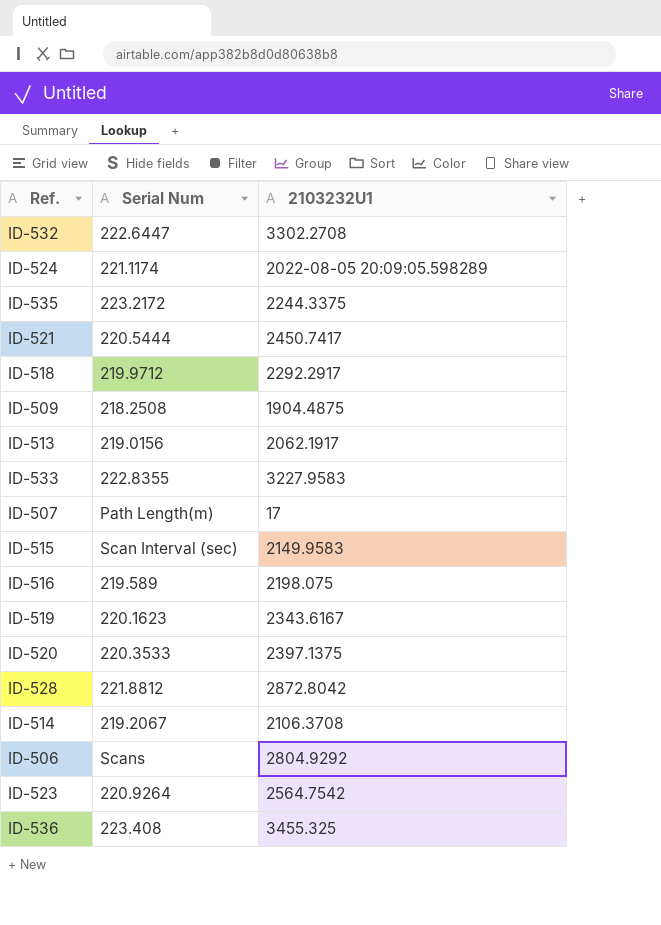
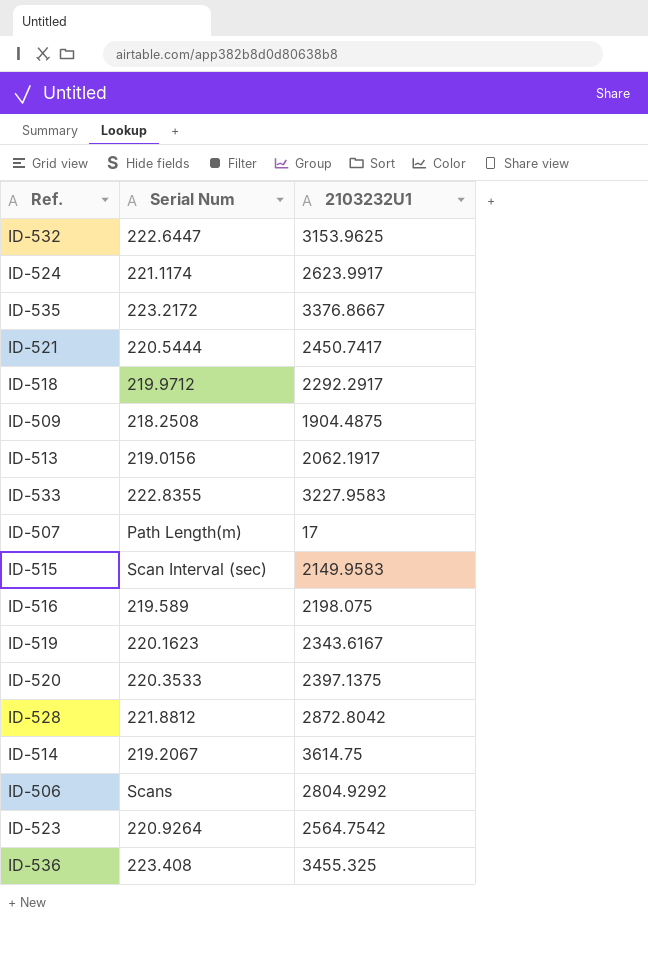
ID-532 | 2103232U1: 3302.2708 -> 3153.9625
ID-524 | 2103232U1: 2022-08-05 20:09:05.598289 -> 2623.9917
ID-535 | 2103232U1: 2244.3375 -> 3376.8667
ID-514 | 2103232U1: 2106.3708 -> 3614.75

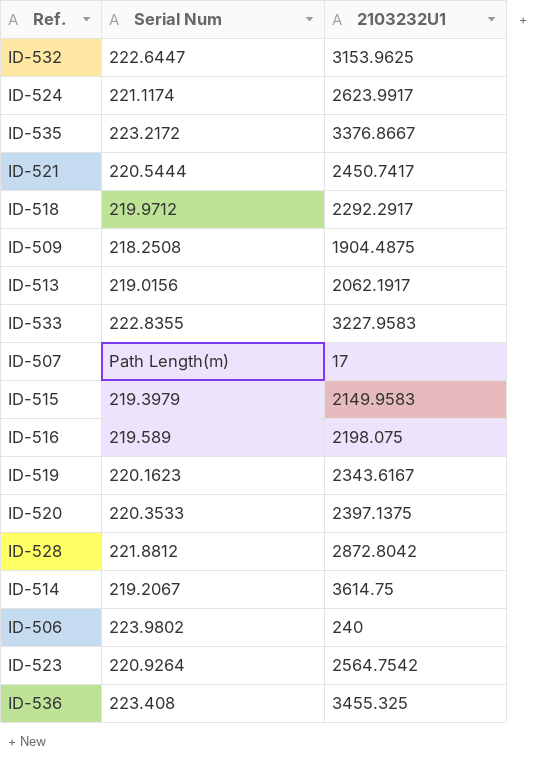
ID-515 | Serial Num: Scan Interval (sec) -> 219.3979
ID-506 | Serial Num: Scans -> 223.9802
ID-506 | 2103232U1: 2804.9292 -> 240

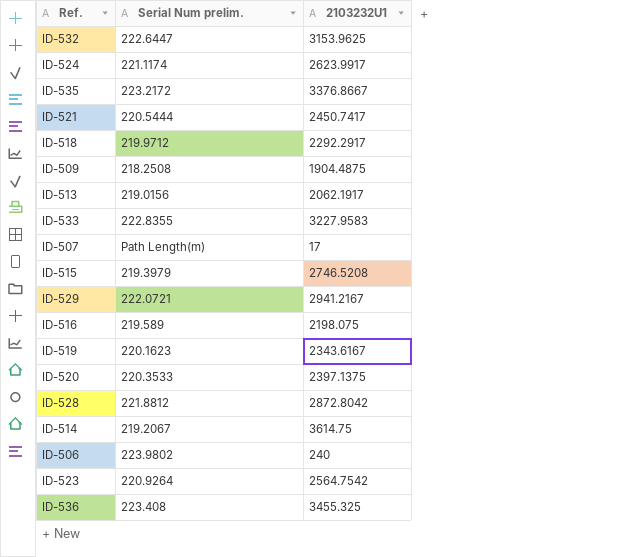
column name: Serial Num -> Serial Num prelim.
ID-515 | 2103232U1: 2149.9583 -> 2746.5208
row ID-529: none -> 222.0721 | 2941.2167

